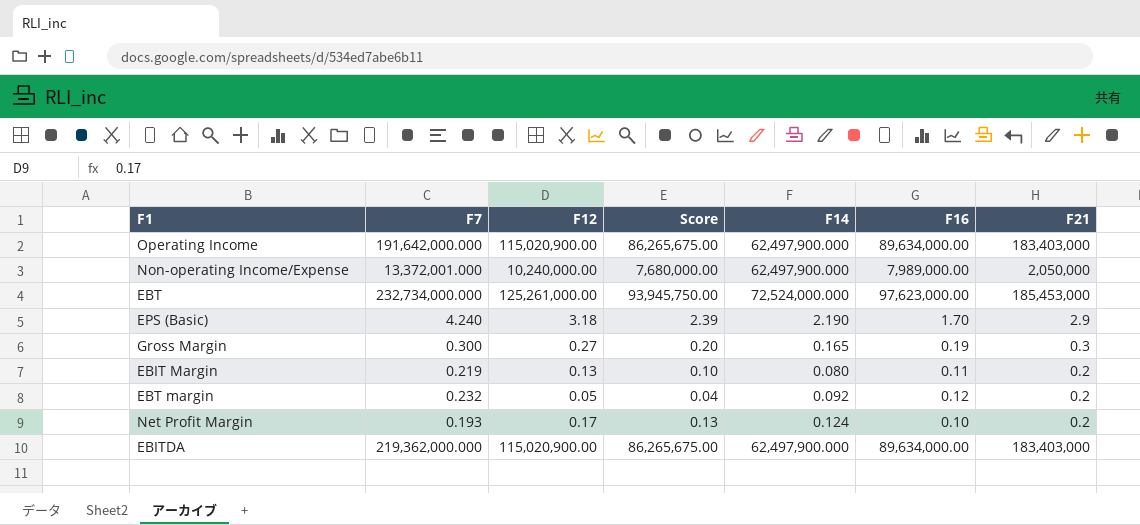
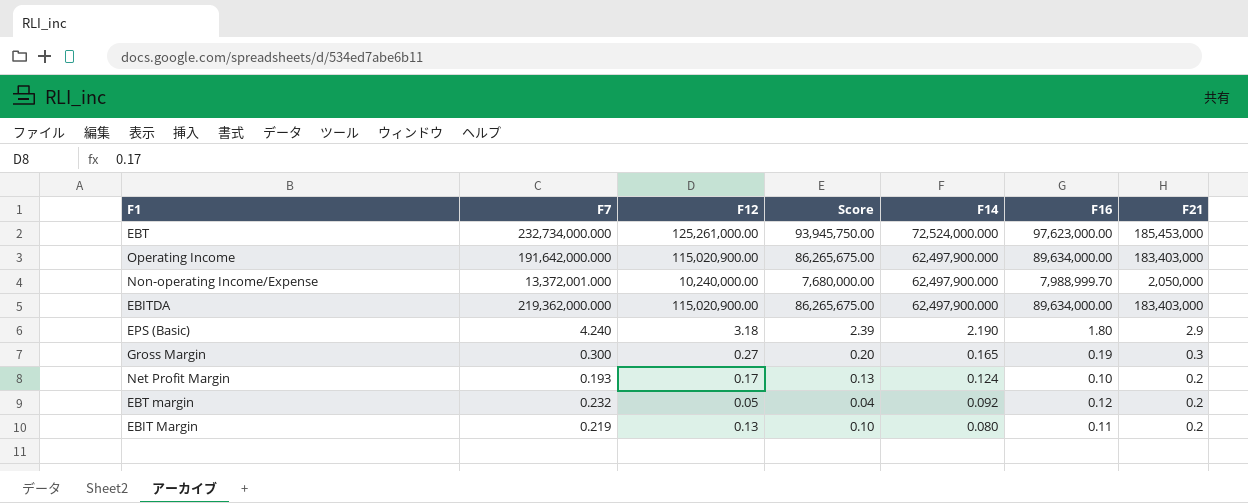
row order: none -> F14 descending
Non-operating Income/Expense | F16: 7,989,000.00 -> 7,988,999.70
EPS (Basic) | F16: 1.70 -> 1.80

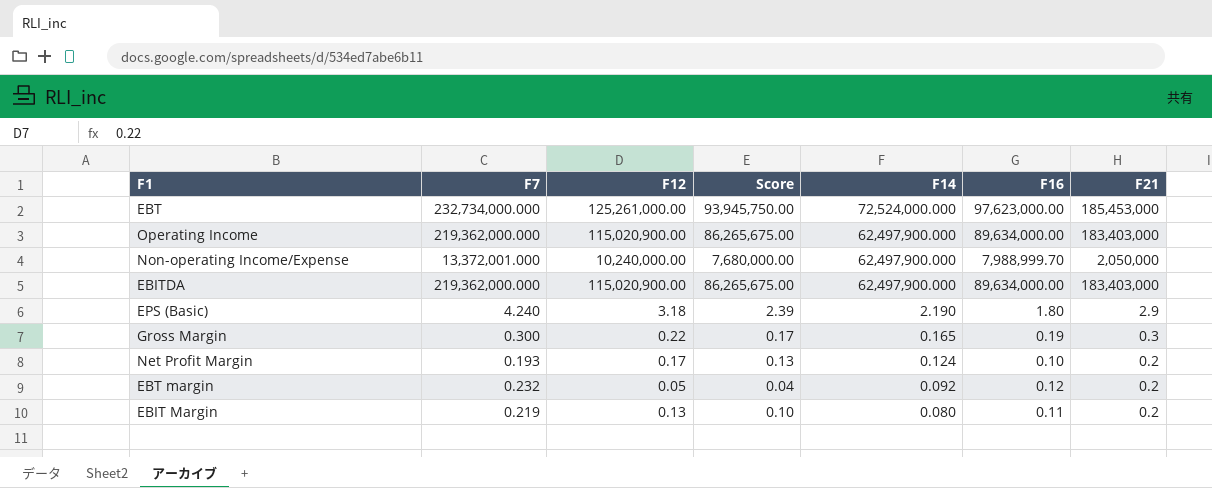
Operating Income | F7: 191,642,000.000 -> 219,362,000.000
Gross Margin | F12: 0.27 -> 0.22
Gross Margin | Score: 0.20 -> 0.17

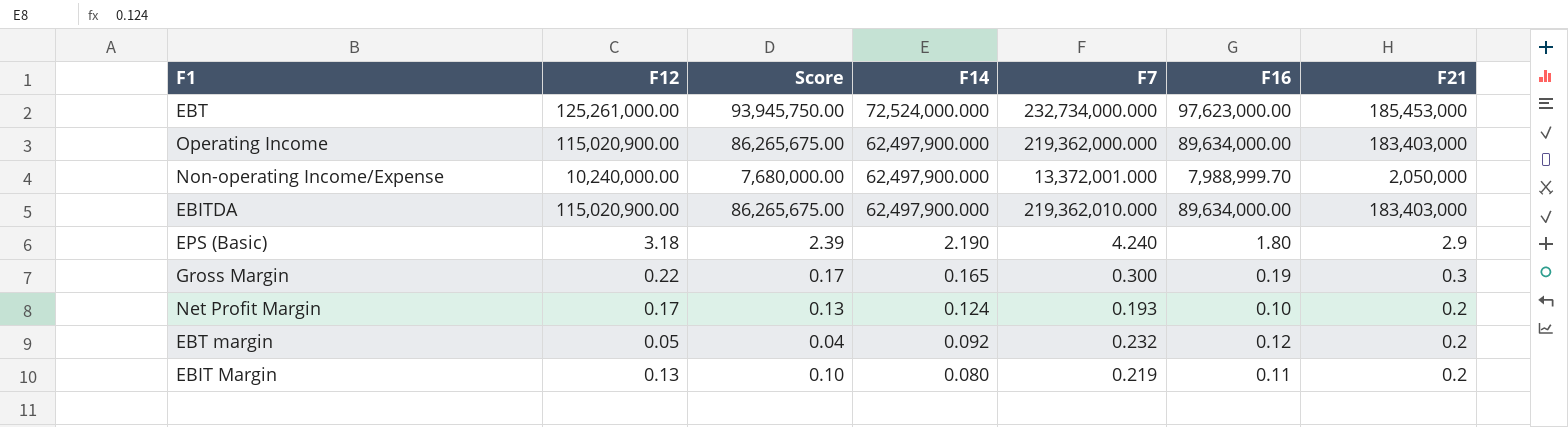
column F7 | position: 2 -> 5
EBITDA | F7: 219,362,000.000 -> 219,362,010.000

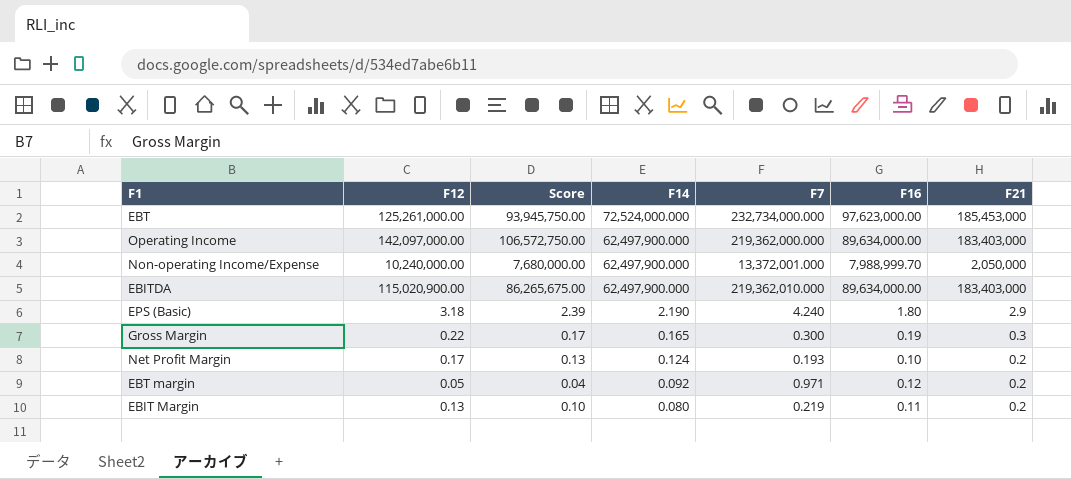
Operating Income | F12: 115,020,900.00 -> 142,097,000.00
Operating Income | Score: 86,265,675.00 -> 106,572,750.00
EBT margin | F7: 0.232 -> 0.971

